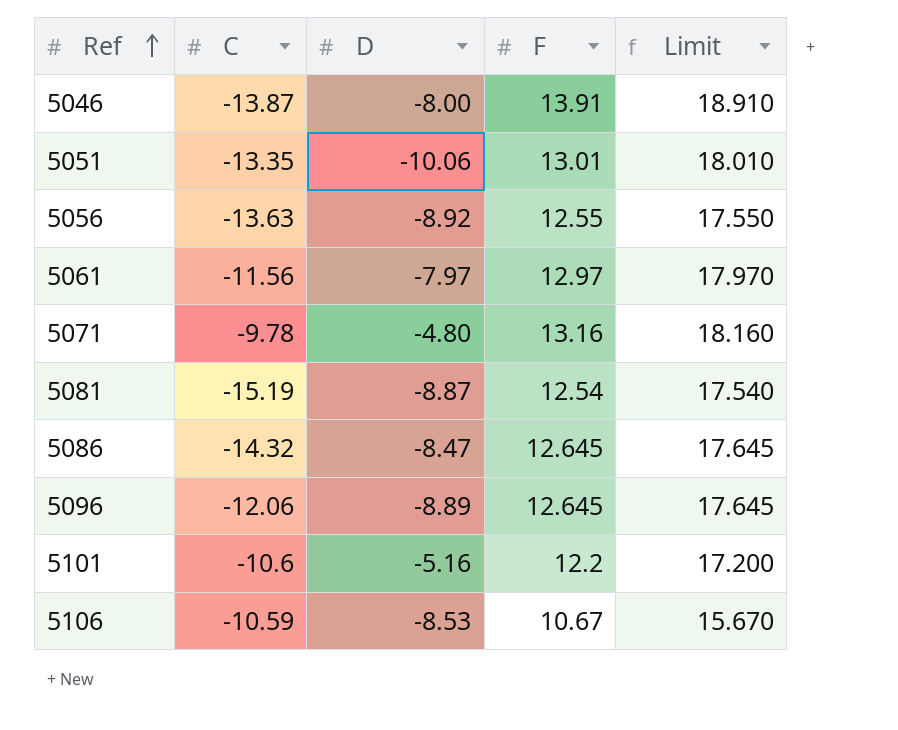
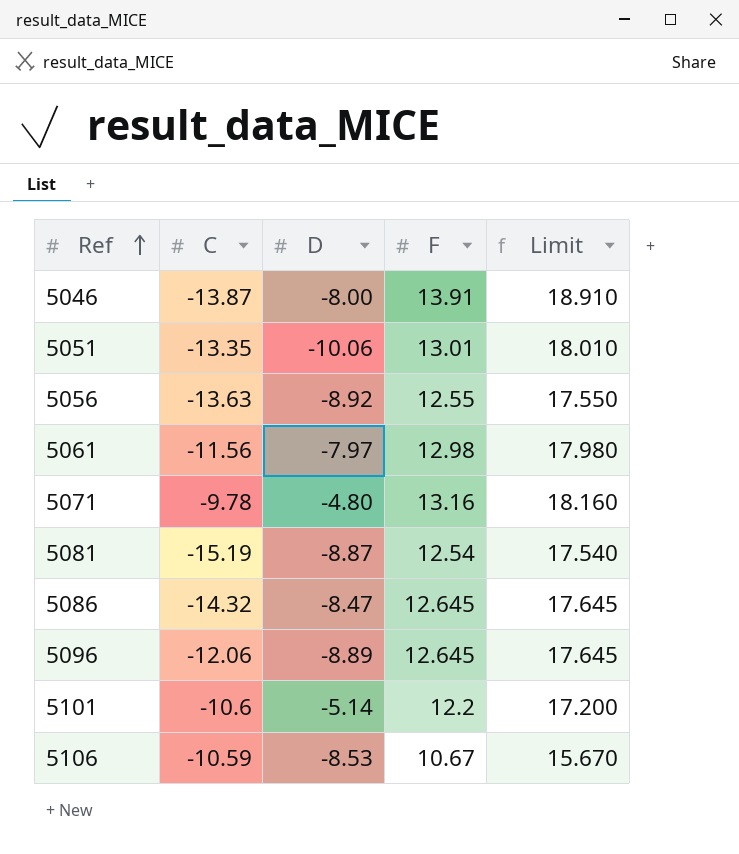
5061 | F: 12.97 -> 12.98
5061 | Limit: 17.970 -> 17.980
5101 | D: -5.16 -> -5.14

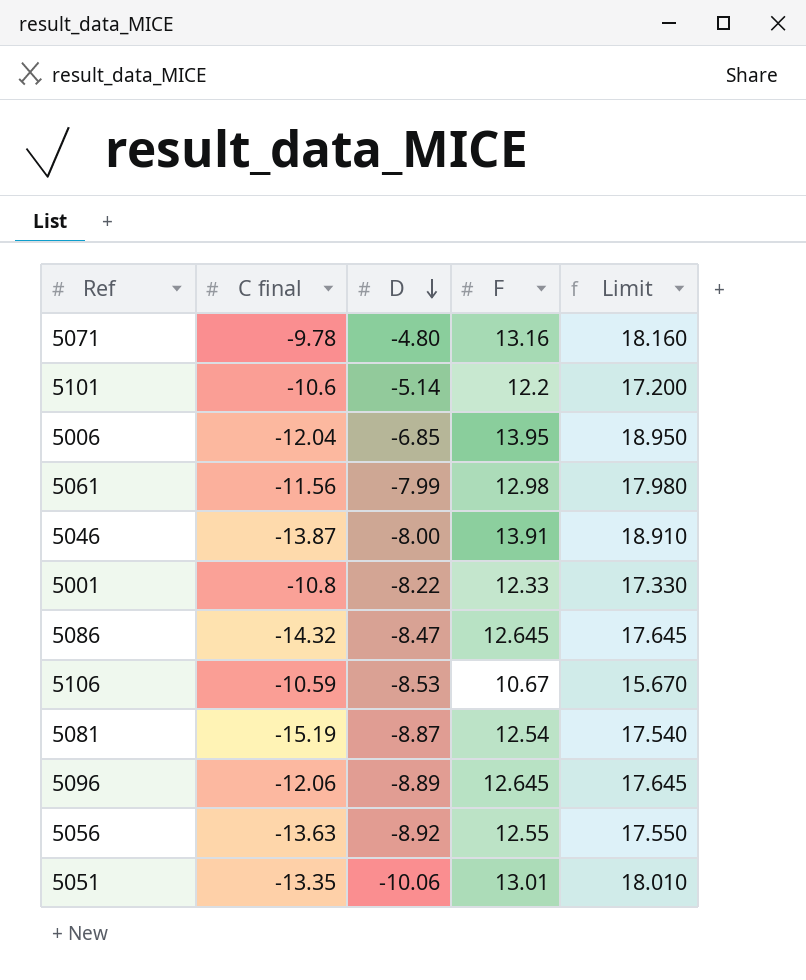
row order: Ref ascending -> D descending
column name: C -> C final
row 5006: none -> -12.04 | -6.85 | 13.95 | 18.950
5061 | D: -7.97 -> -7.99
row 5001: none -> -10.8 | -8.22 | 12.33 | 17.330

